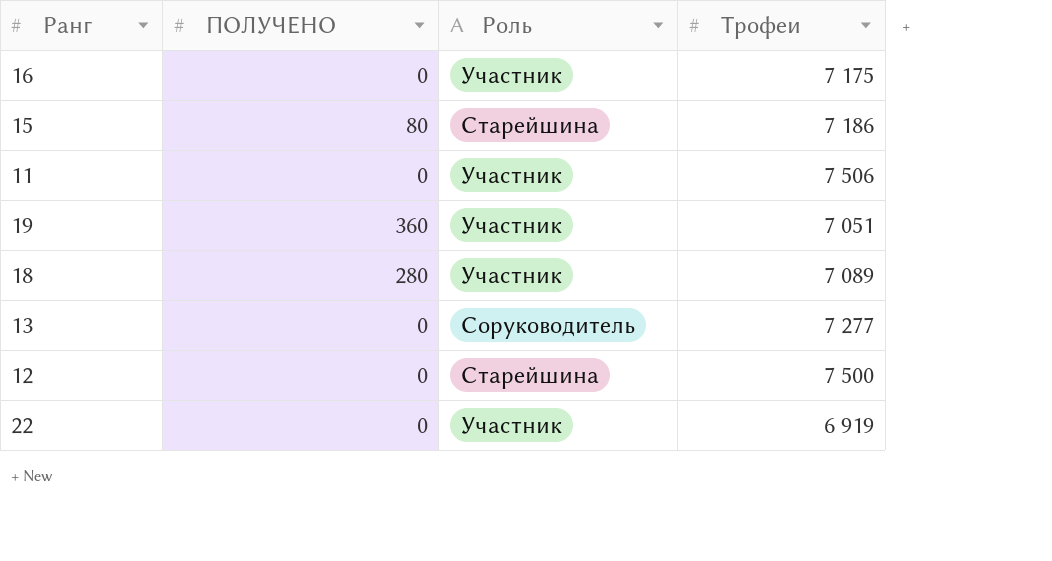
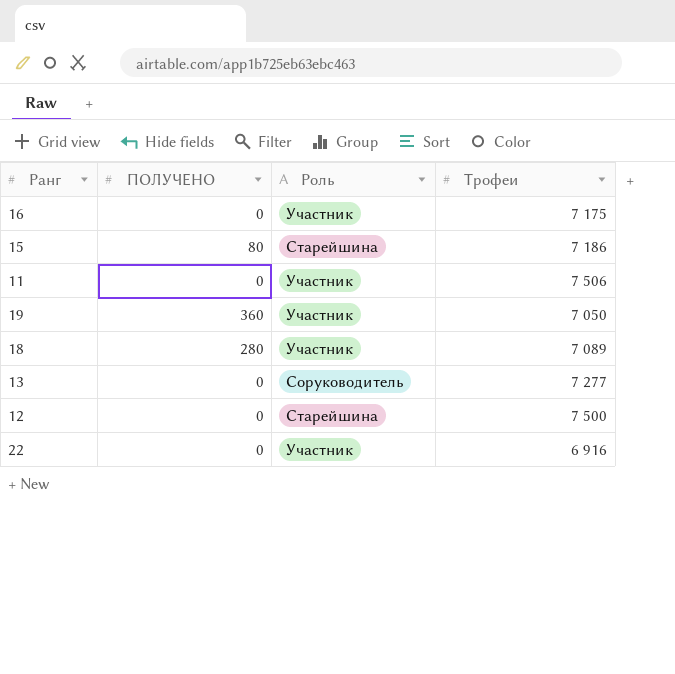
19 | Трофеи: 7 051 -> 7 050
22 | Трофеи: 6 919 -> 6 916

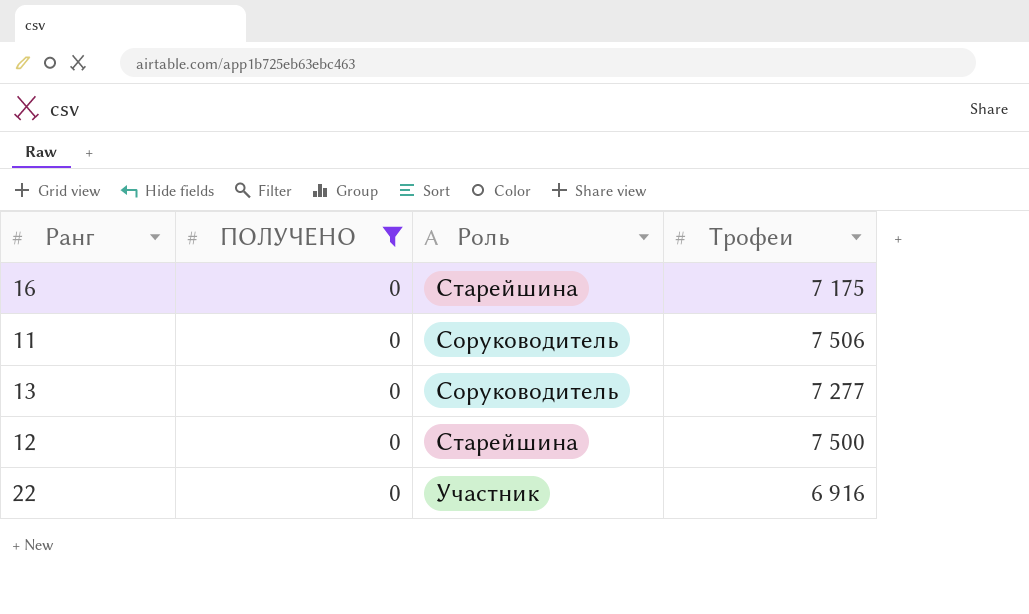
filter: none -> ПОЛУЧЕНО = 0
16 | Роль: Участник -> Старейшина
11 | Роль: Участник -> Соруководитель

